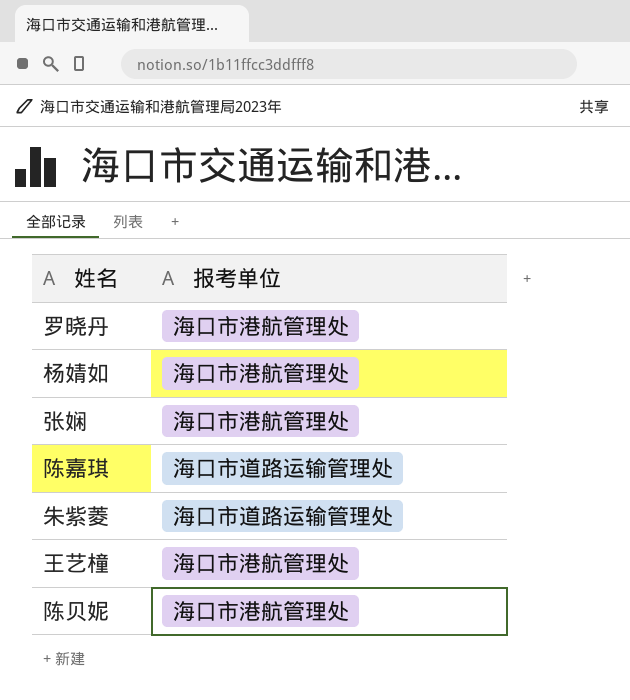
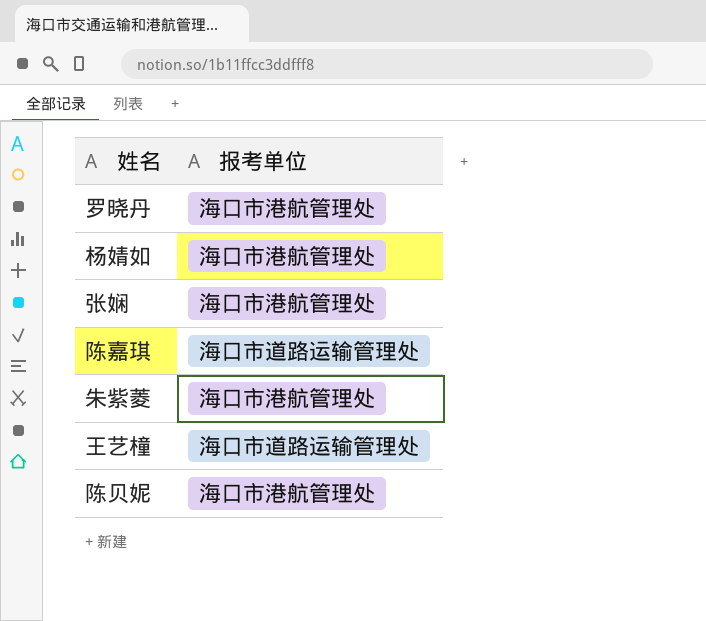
朱紫菱 | 报考单位: 海口市道路运输管理处 -> 海口市港航管理处
王艺橦 | 报考单位: 海口市港航管理处 -> 海口市道路运输管理处

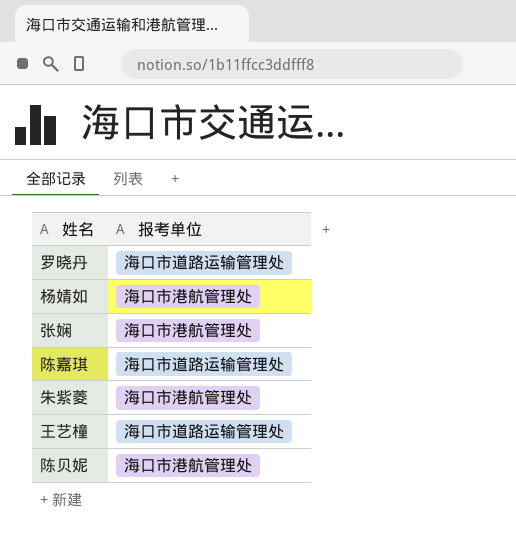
罗晓丹 | 报考单位: 海口市港航管理处 -> 海口市道路运输管理处

